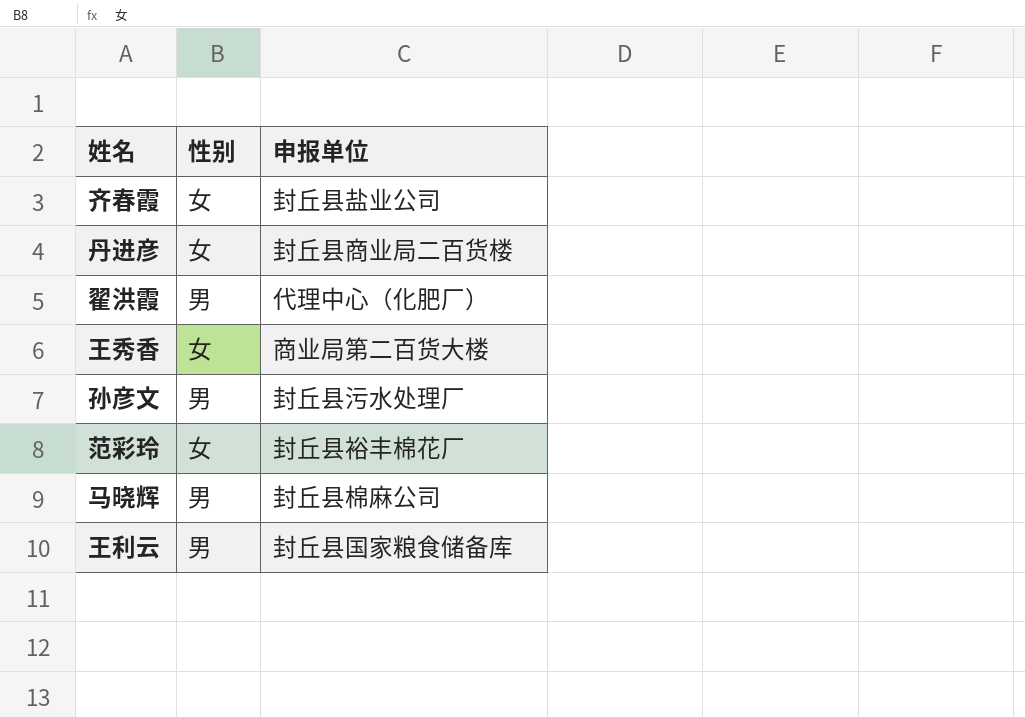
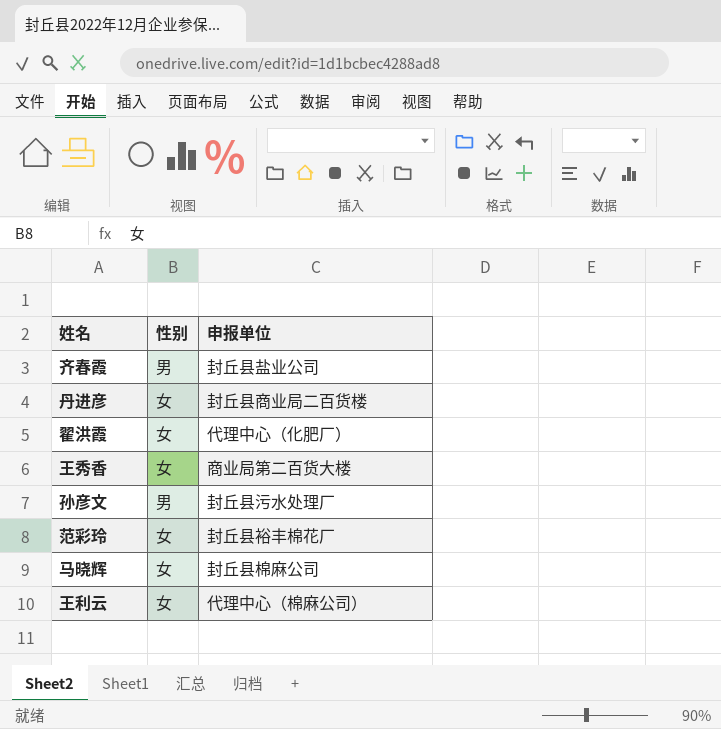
齐春霞 | 性别: 女 -> 男
翟洪霞 | 性别: 男 -> 女
马晓辉 | 性别: 男 -> 女
王利云 | 性别: 男 -> 女
王利云 | 申报单位: 封丘县国家粮食储备库 -> 代理中心（棉麻公司）

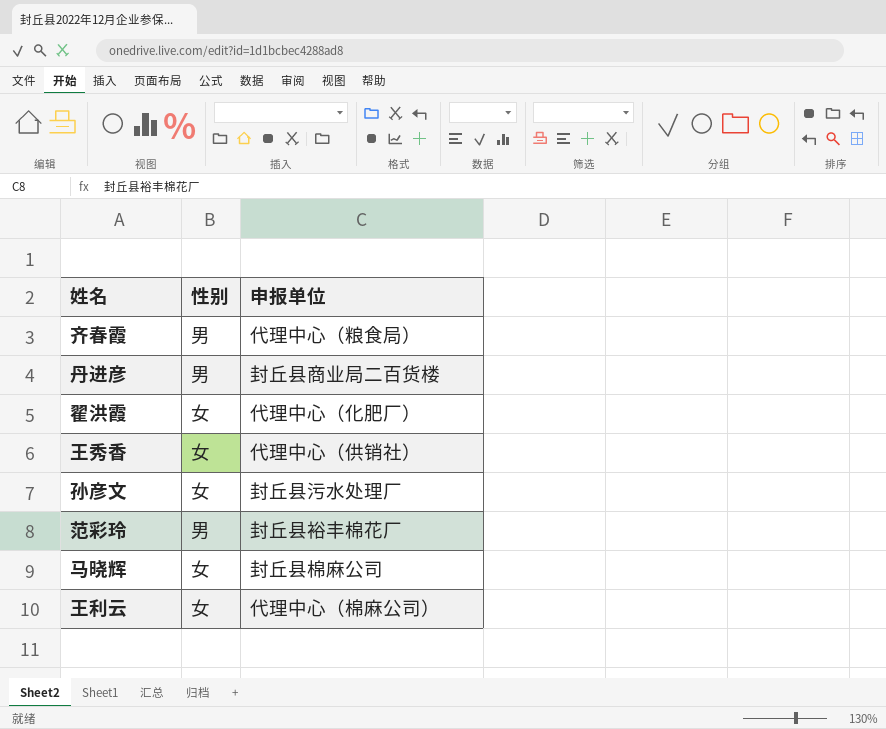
齐春霞 | 申报单位: 封丘县盐业公司 -> 代理中心（粮食局）
丹进彦 | 性别: 女 -> 男
王秀香 | 申报单位: 商业局第二百货大楼 -> 代理中心（供销社）
孙彦文 | 性别: 男 -> 女
范彩玲 | 性别: 女 -> 男

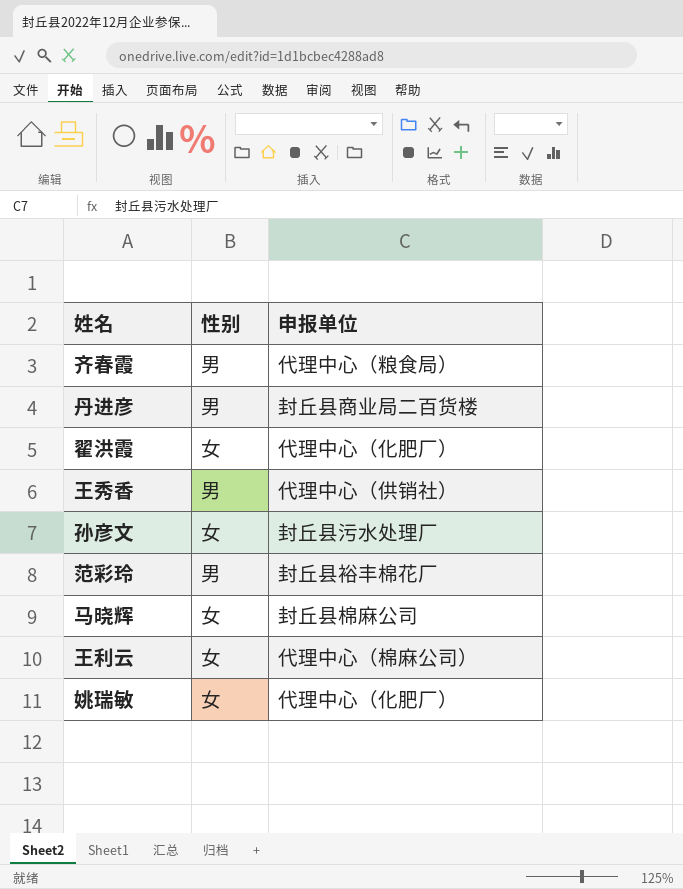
王秀香 | 性别: 女 -> 男
row 姚瑞敏: none -> 女 | 代理中心（化肥厂）

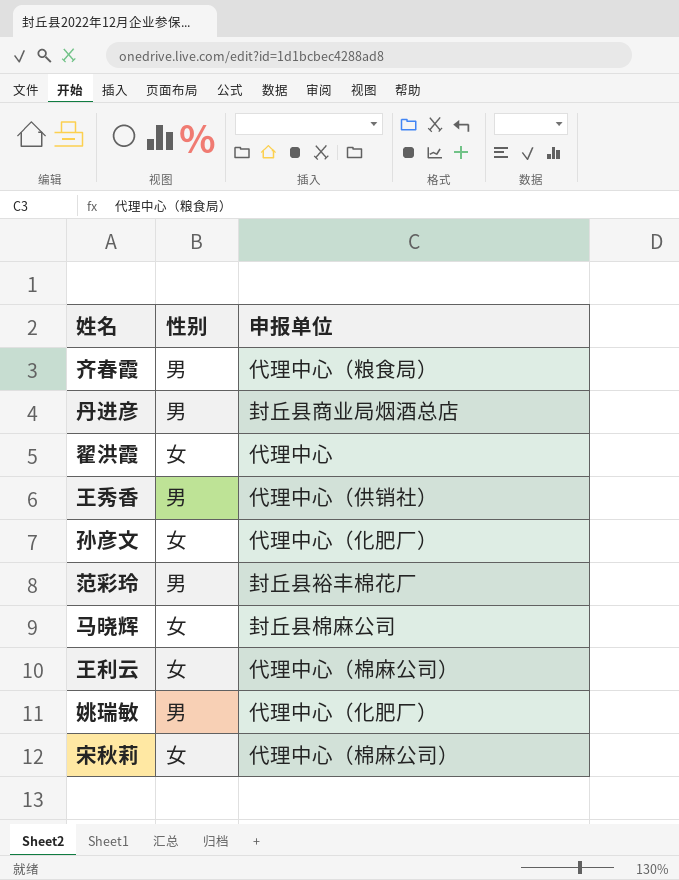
丹进彦 | 申报单位: 封丘县商业局二百货楼 -> 封丘县商业局烟酒总店
翟洪霞 | 申报单位: 代理中心（化肥厂） -> 代理中心
孙彦文 | 申报单位: 封丘县污水处理厂 -> 代理中心（化肥厂）
姚瑞敏 | 性别: 女 -> 男
row 宋秋莉: none -> 女 | 代理中心（棉麻公司）

